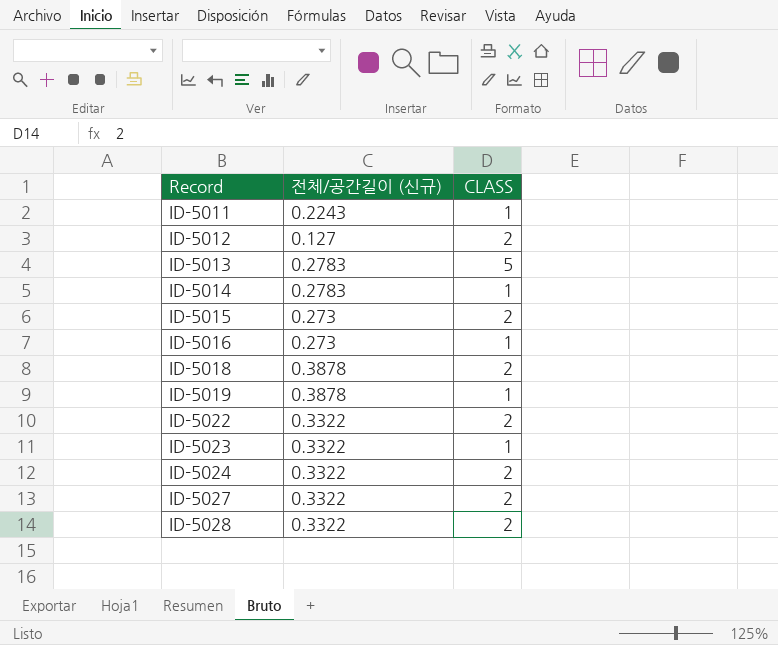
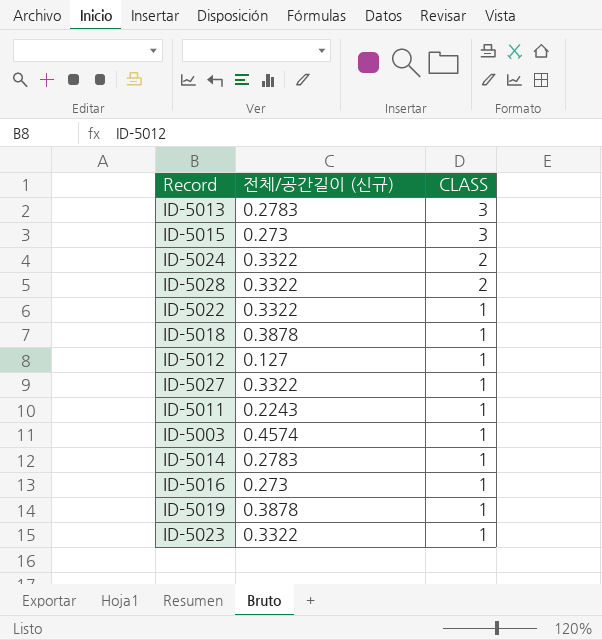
row order: Record ascending -> CLASS descending
ID-5013 | CLASS: 5 -> 3
ID-5015 | CLASS: 2 -> 3
ID-5022 | CLASS: 2 -> 1
ID-5018 | CLASS: 2 -> 1
ID-5012 | CLASS: 2 -> 1
ID-5027 | CLASS: 2 -> 1
row ID-5003: none -> 0.4574 | 1

